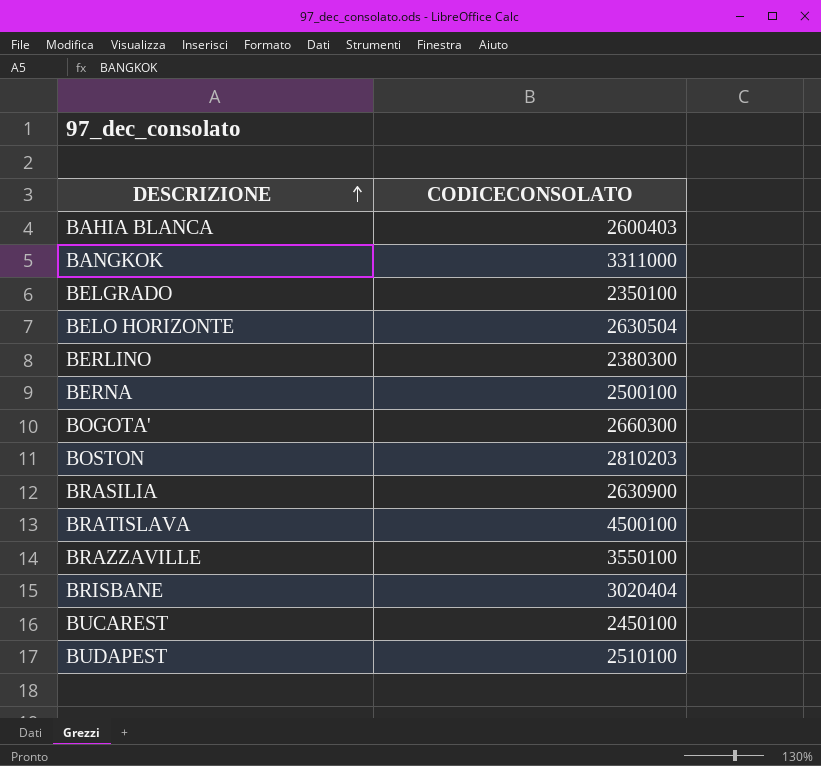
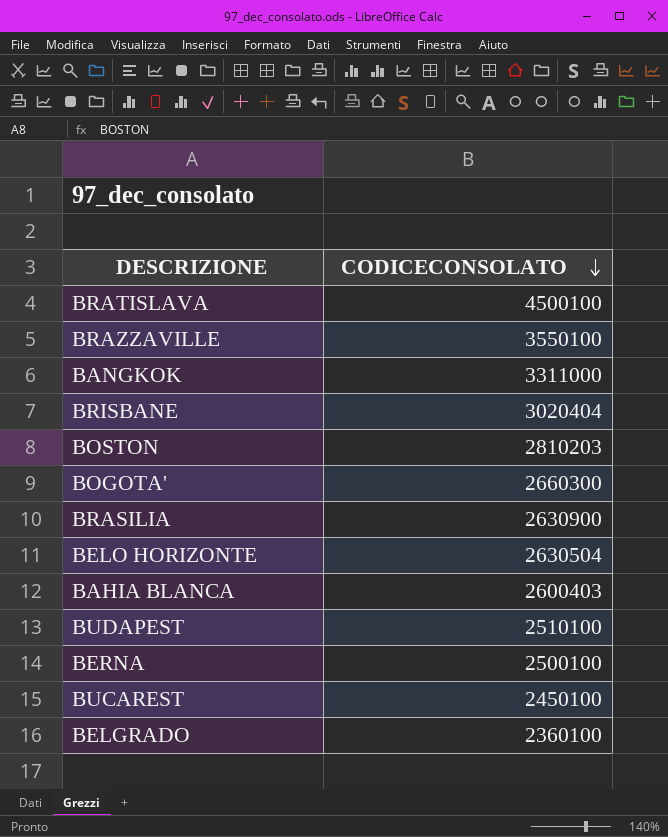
row order: DESCRIZIONE ascending -> CODICECONSOLATO descending
row BERLINO: 2380300 -> none
BELGRADO | CODICECONSOLATO: 2350100 -> 2360100

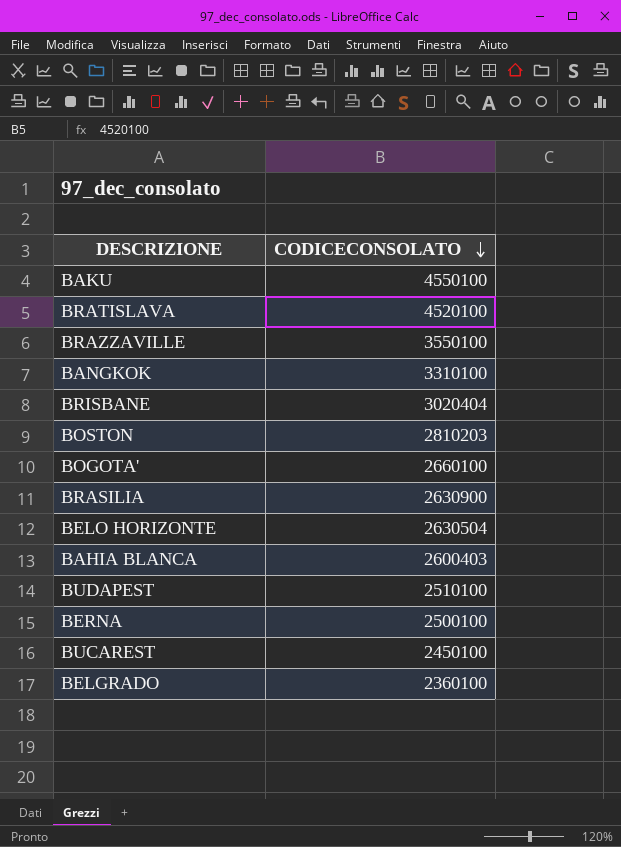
row BAKU: none -> 4550100
BRATISLAVA | CODICECONSOLATO: 4500100 -> 4520100
BANGKOK | CODICECONSOLATO: 3311000 -> 3310100
BOGOTA' | CODICECONSOLATO: 2660300 -> 2660100

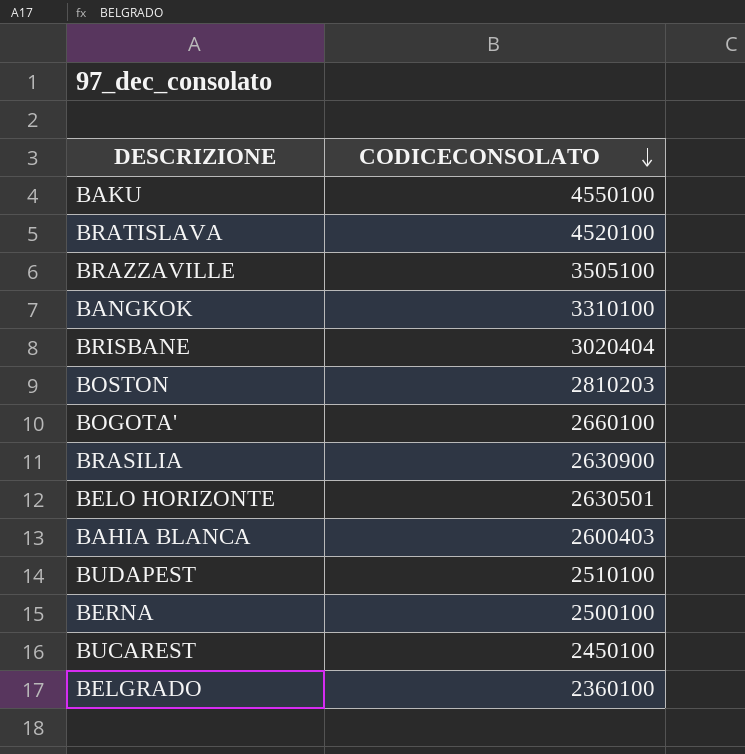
BRAZZAVILLE | CODICECONSOLATO: 3550100 -> 3505100
BELO HORIZONTE | CODICECONSOLATO: 2630504 -> 2630501

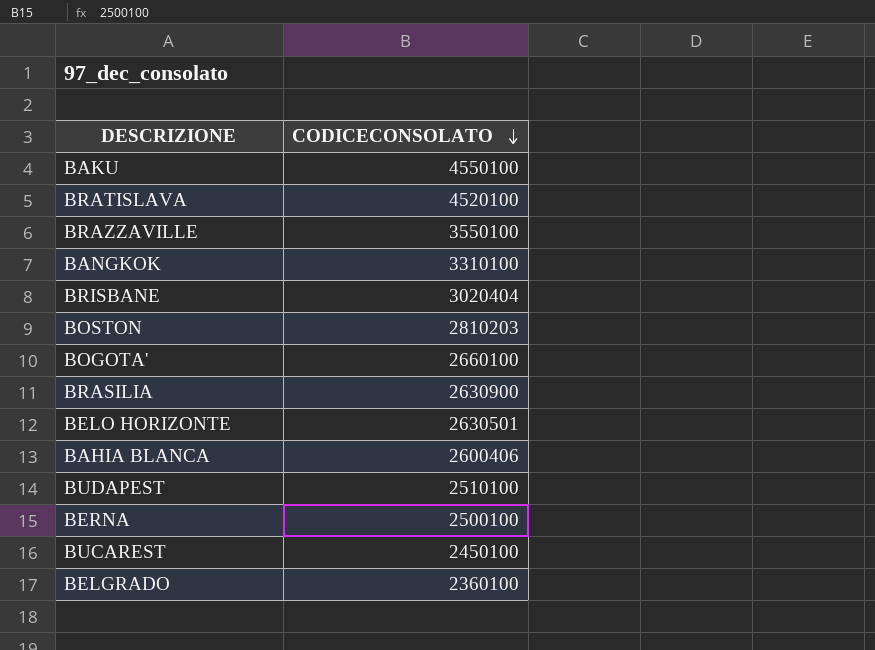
BRAZZAVILLE | CODICECONSOLATO: 3505100 -> 3550100
BAHIA BLANCA | CODICECONSOLATO: 2600403 -> 2600406

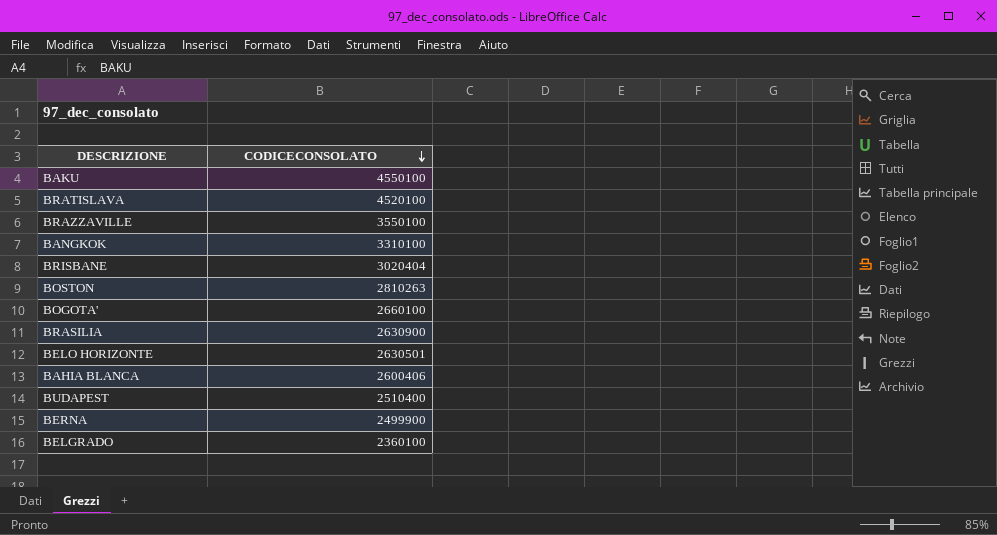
row BUCAREST: 2450100 -> none
BOSTON | CODICECONSOLATO: 2810203 -> 2810263
BUDAPEST | CODICECONSOLATO: 2510100 -> 2510400
BERNA | CODICECONSOLATO: 2500100 -> 2499900

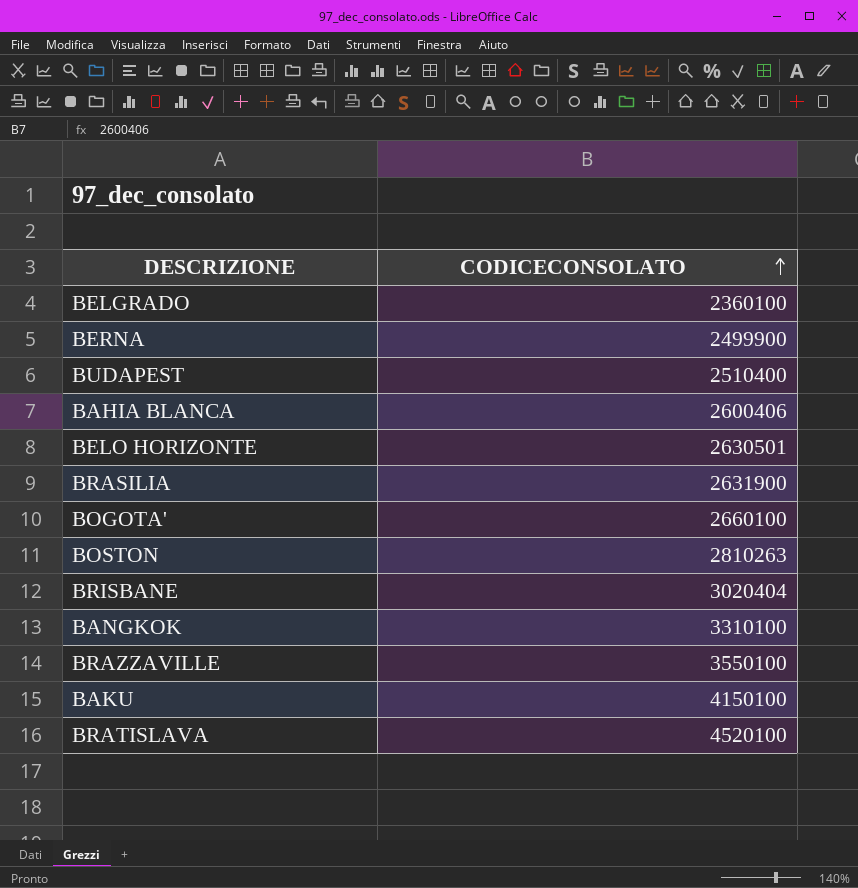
row order: CODICECONSOLATO descending -> CODICECONSOLATO ascending
BRASILIA | CODICECONSOLATO: 2630900 -> 2631900
BAKU | CODICECONSOLATO: 4550100 -> 4150100

